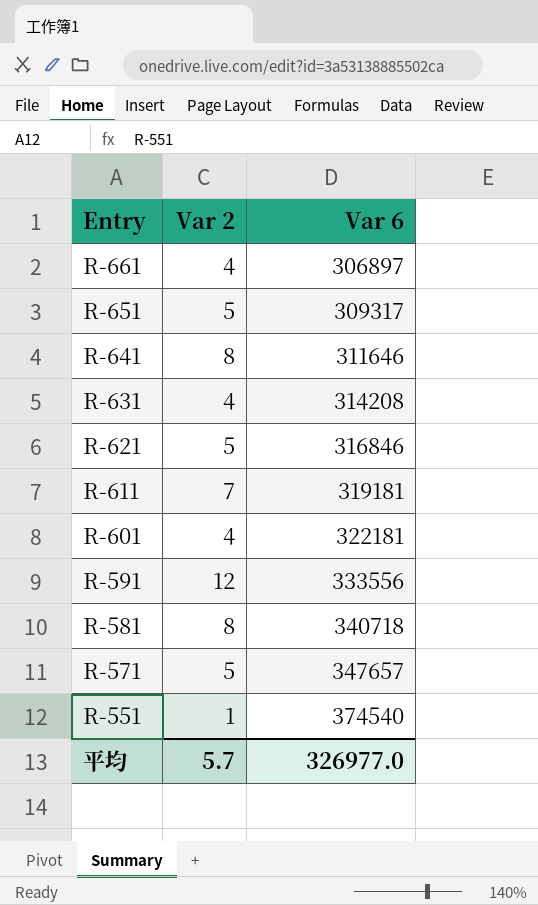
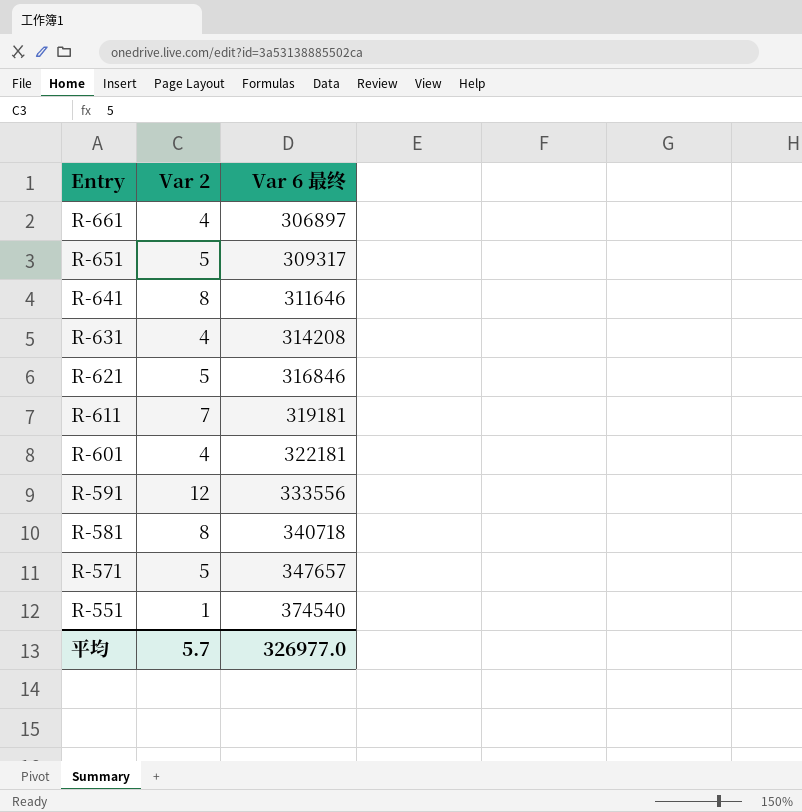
column name: Var 6 -> Var 6 最终

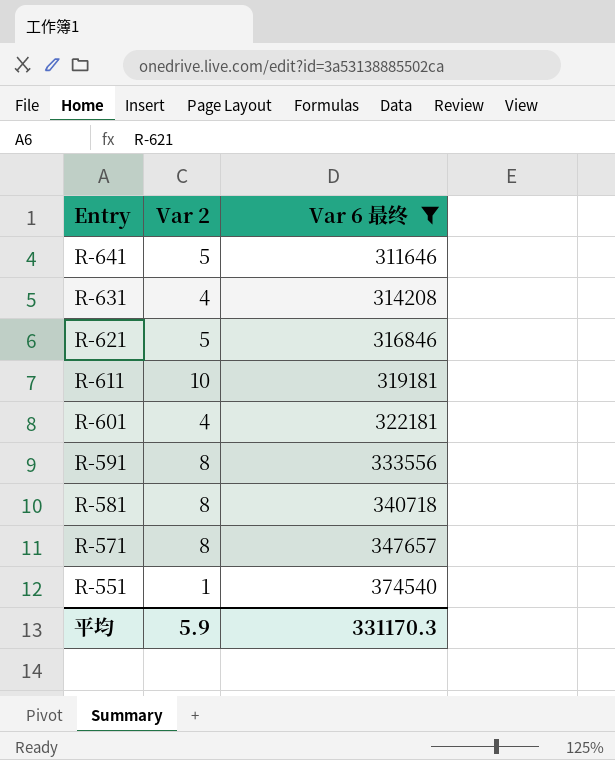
filter: none -> Var 6 最终 >= 311646
R-641 | Var 2: 8 -> 5
R-611 | Var 2: 7 -> 10
R-591 | Var 2: 12 -> 8
R-571 | Var 2: 5 -> 8
平均 | Var 2: 5.7 -> 5.9
平均 | Var 6 最终: 326977.0 -> 331170.3

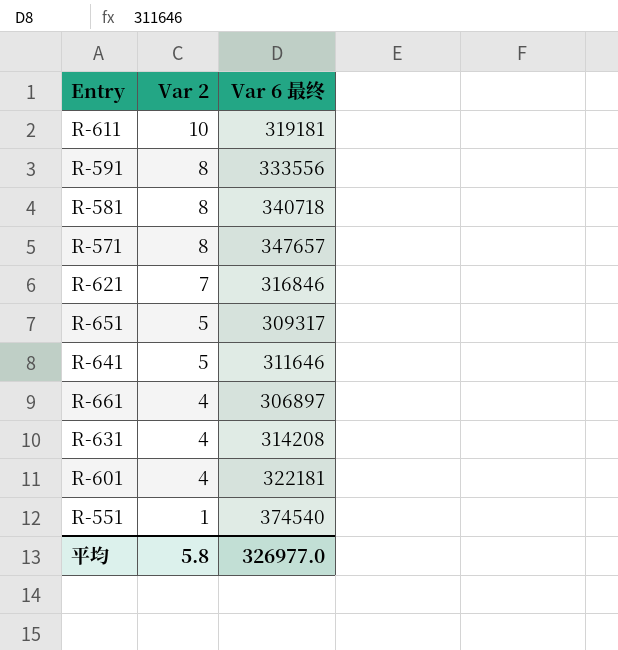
filter: Var 6 最终 >= 311646 -> none
row order: Entry descending -> Var 2 descending
R-621 | Var 2: 5 -> 7
平均 | Var 2: 5.9 -> 5.8
平均 | Var 6 最终: 331170.3 -> 326977.0

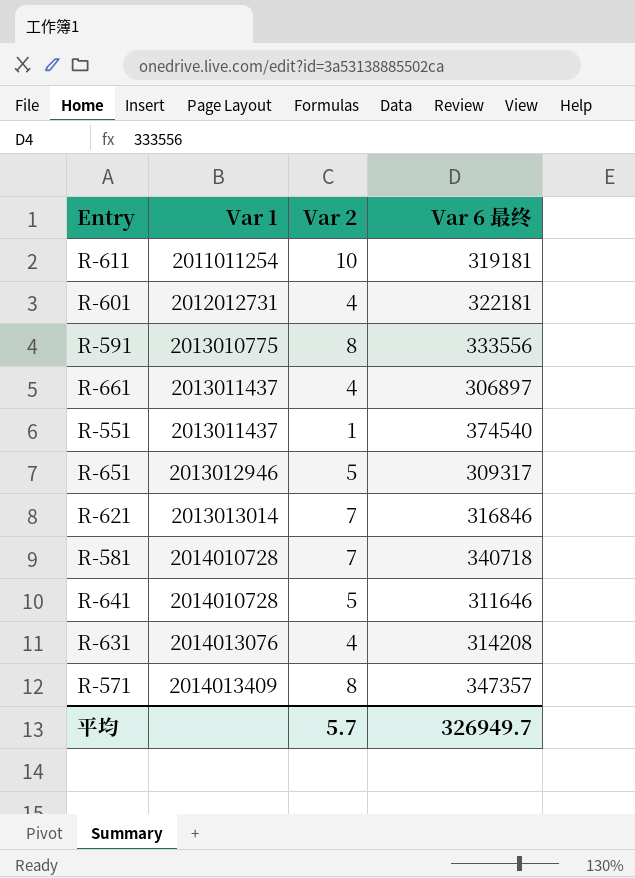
row order: Var 2 descending -> Var 1 ascending
column Var 1 | position: none -> 2
R-581 | Var 2: 8 -> 7
R-571 | Var 6 最终: 347657 -> 347357
平均 | Var 2: 5.8 -> 5.7
平均 | Var 6 最终: 326977.0 -> 326949.7

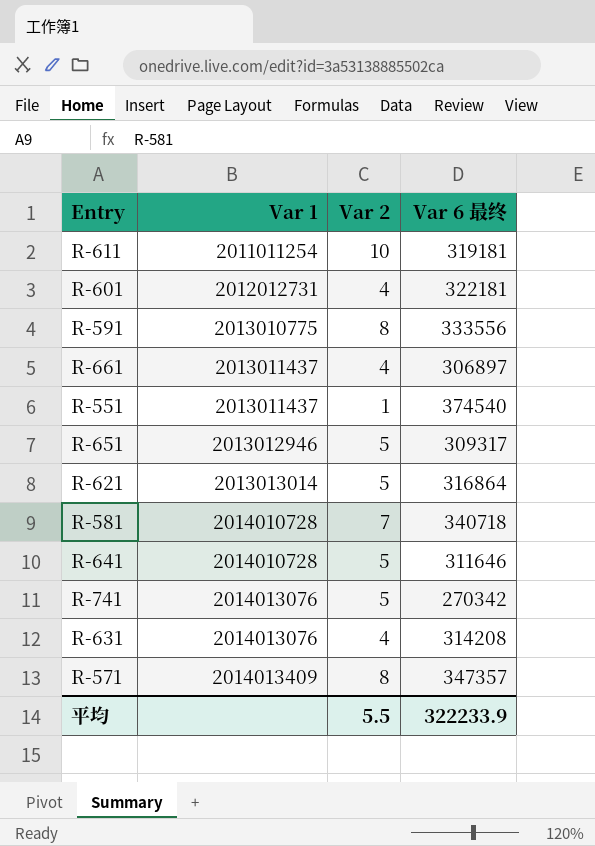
R-621 | Var 2: 7 -> 5
R-621 | Var 6 最终: 316846 -> 316864
row R-741: none -> 2014013076 | 5 | 270342
平均 | Var 2: 5.7 -> 5.5
平均 | Var 6 最终: 326949.7 -> 322233.9

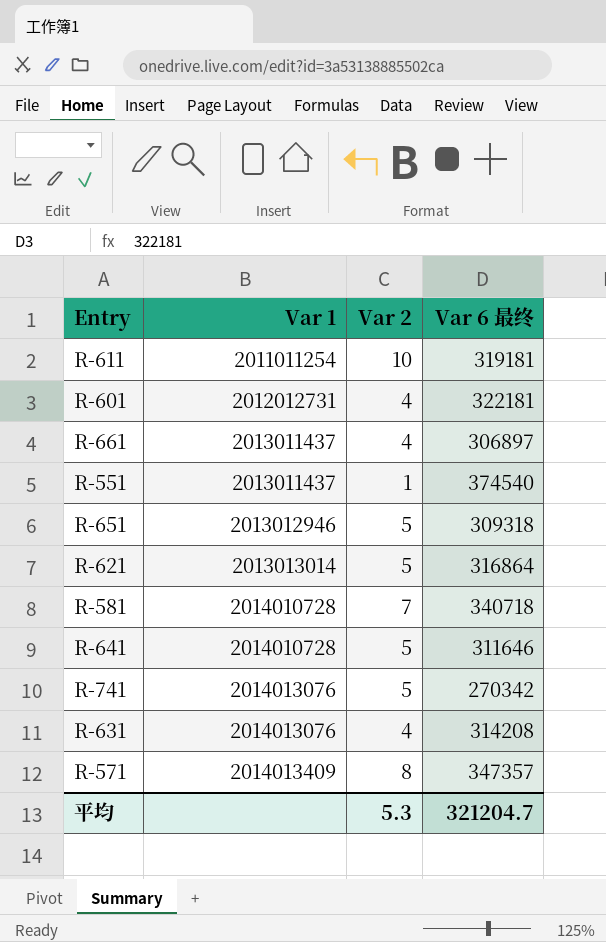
row R-591: 2013010775 | 8 | 333556 -> none
R-651 | Var 6 最终: 309317 -> 309318
平均 | Var 2: 5.5 -> 5.3
平均 | Var 6 最终: 322233.9 -> 321204.7

